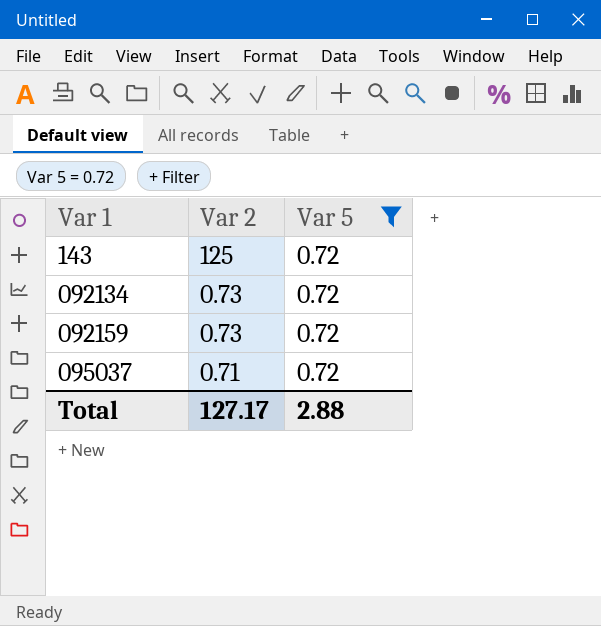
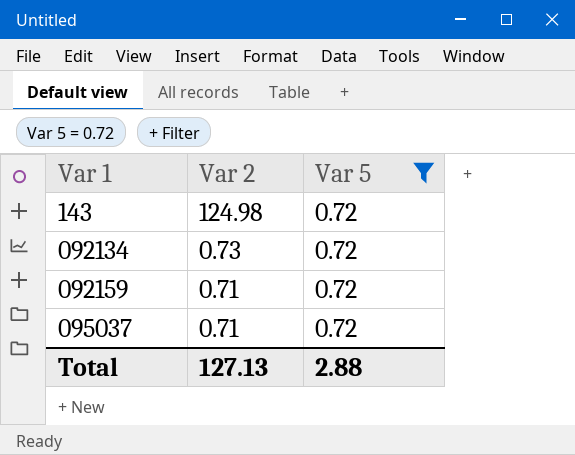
143 | Var 2: 125 -> 124.98
092159 | Var 2: 0.73 -> 0.71
Total | Var 2: 127.17 -> 127.13

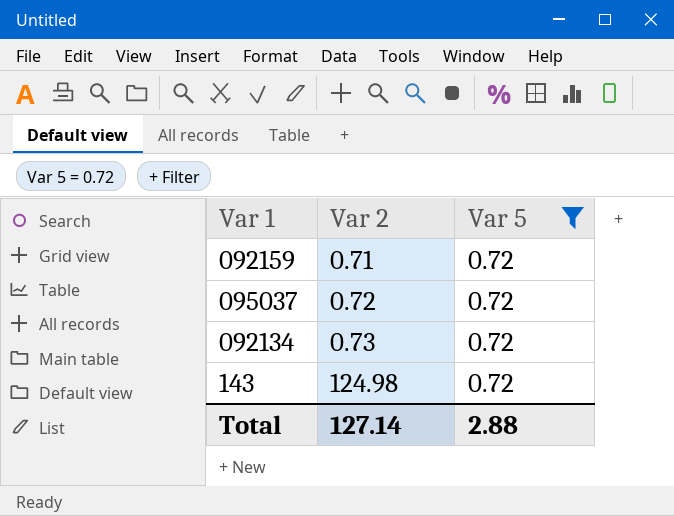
row order: Var 1 ascending -> Var 2 ascending
095037 | Var 2: 0.71 -> 0.72
Total | Var 2: 127.13 -> 127.14

